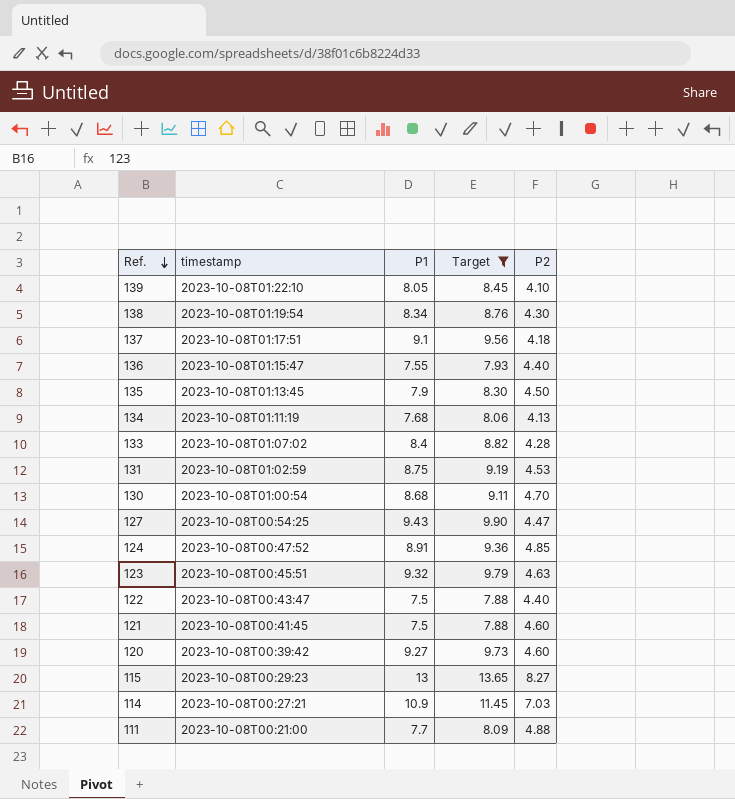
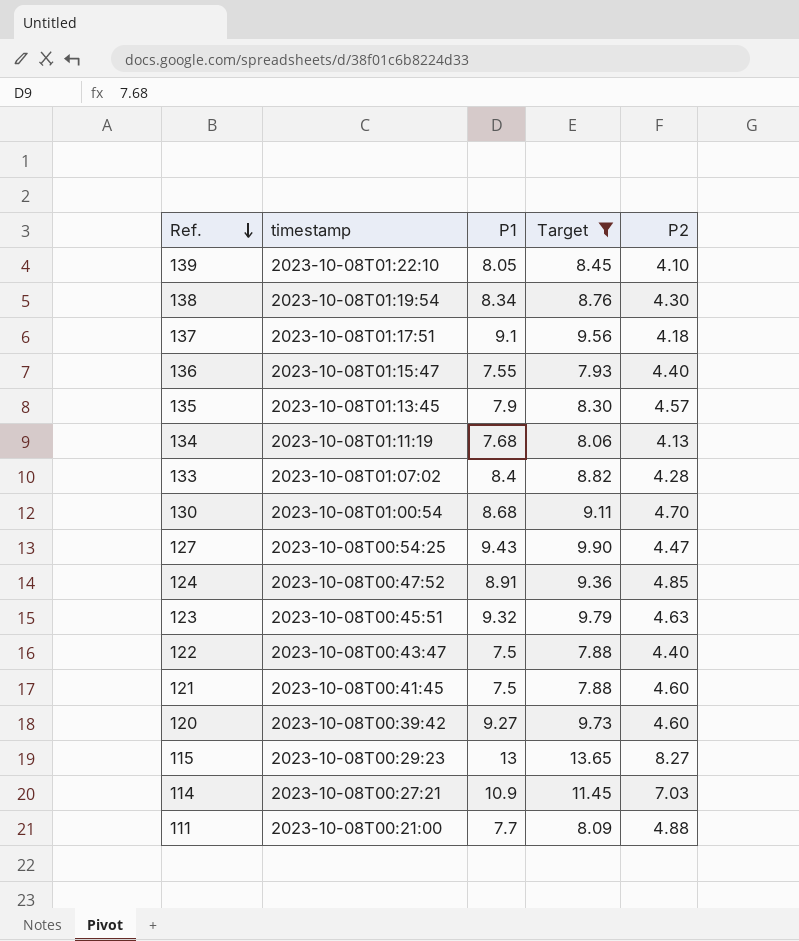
row 131: 2023-10-08T01:02:59 | 8.75 | 9.19 | 4.53 -> none
135 | P2: 4.50 -> 4.57

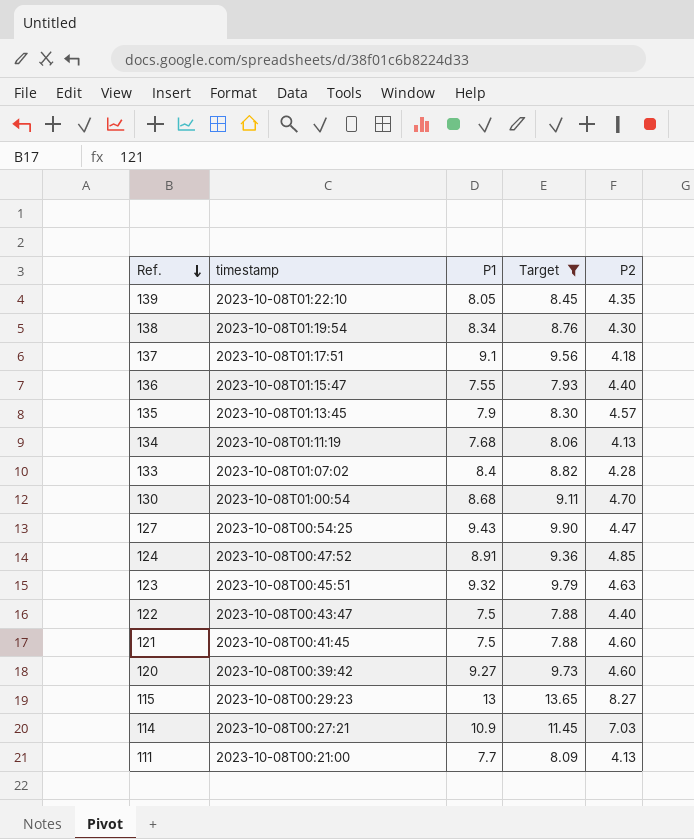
139 | P2: 4.10 -> 4.35
111 | P2: 4.88 -> 4.13

